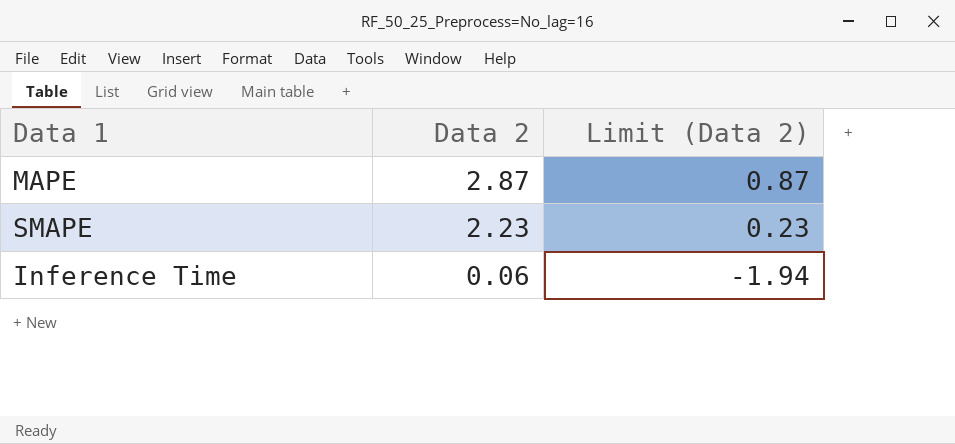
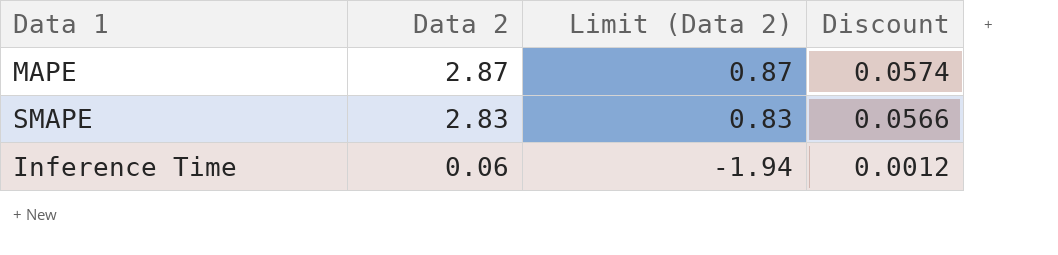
column Discount | formula: none -> [Data 2] * 0.02
SMAPE | Data 2: 2.23 -> 2.83
SMAPE | Limit (Data 2): 0.23 -> 0.83

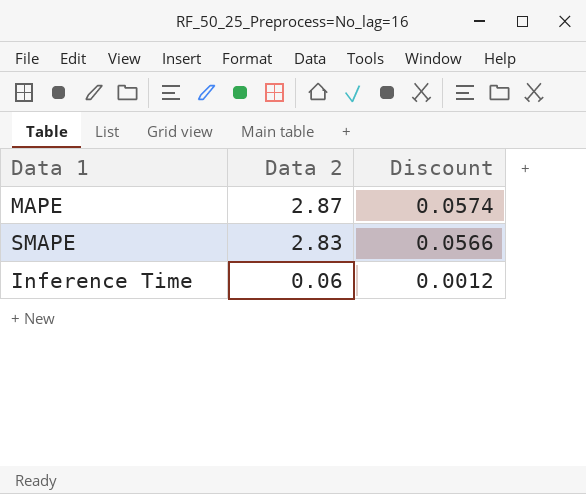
column Limit (Data 2) | formula: [Data 2] - 2 -> none

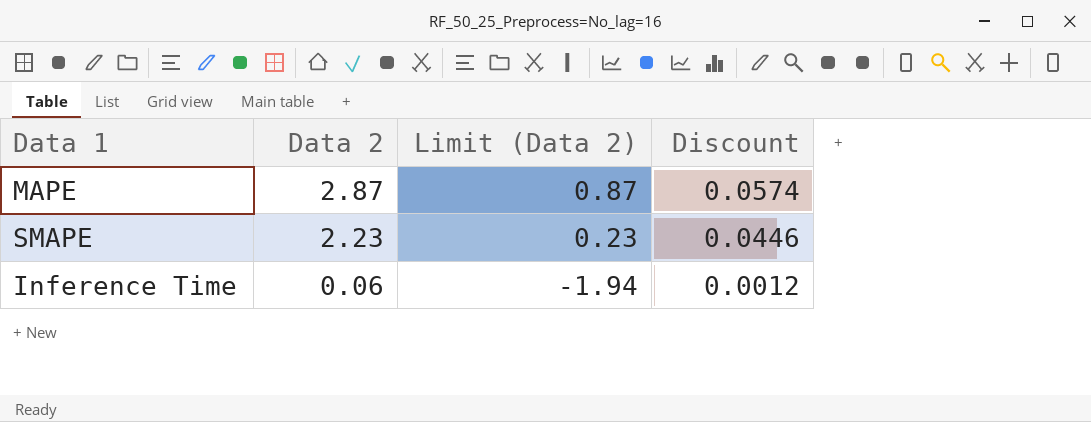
column Limit (Data 2) | formula: none -> [Data 2] - 2
SMAPE | Data 2: 2.83 -> 2.23
SMAPE | Discount: 0.0566 -> 0.0446

